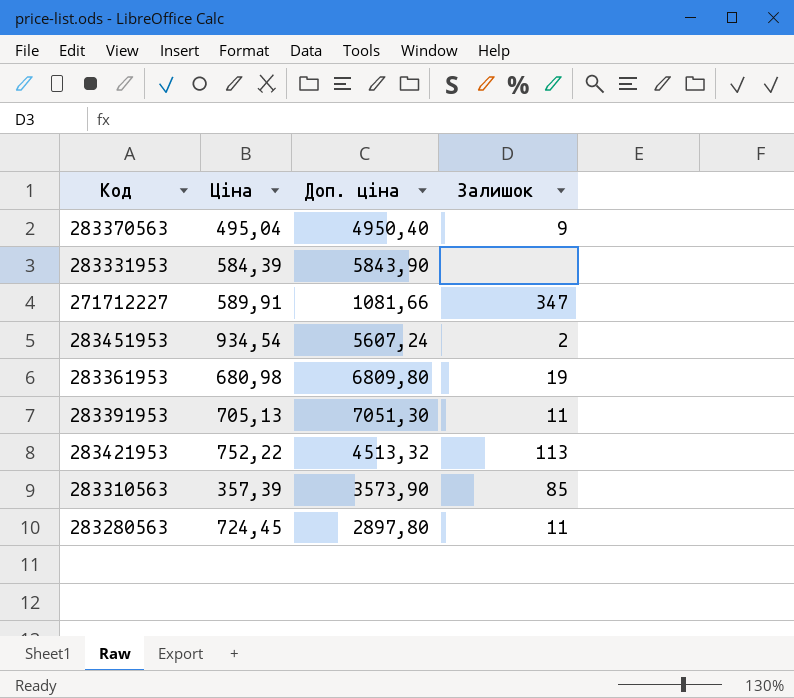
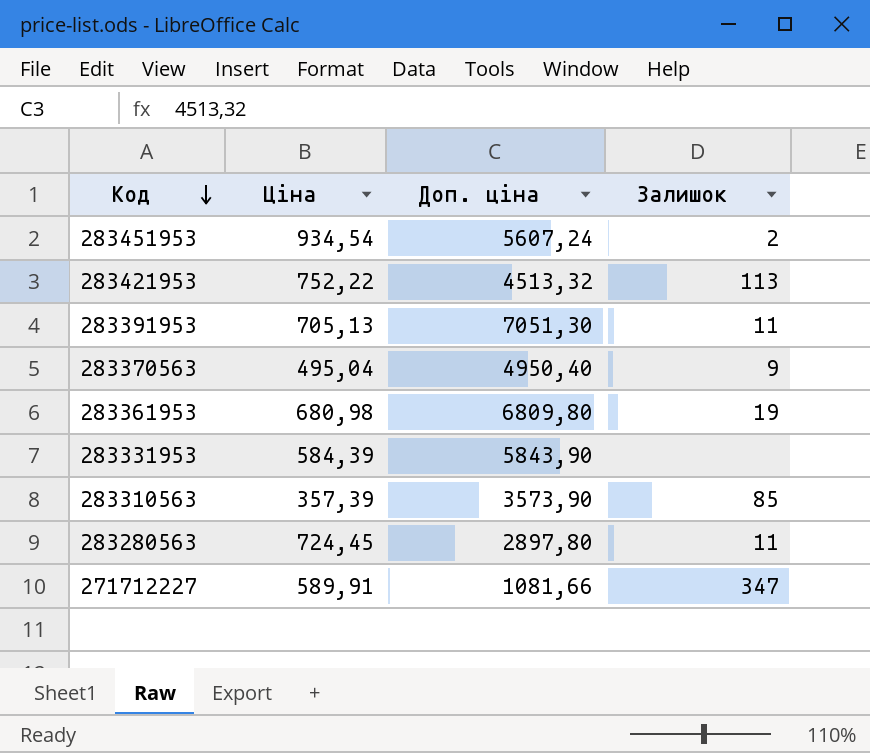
row order: none -> Код descending

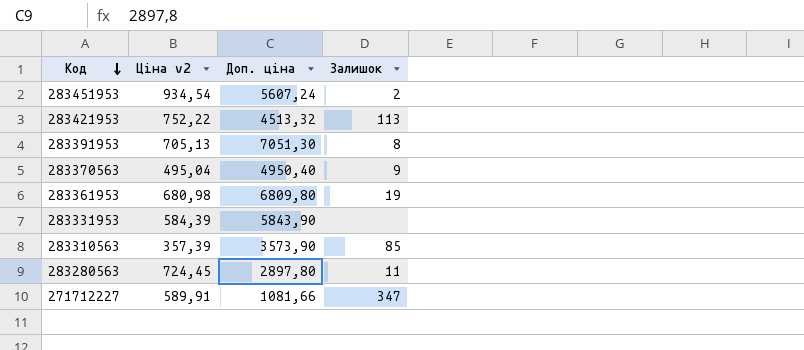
column name: Ціна -> Ціна v2
283391953 | Залишок: 11 -> 8

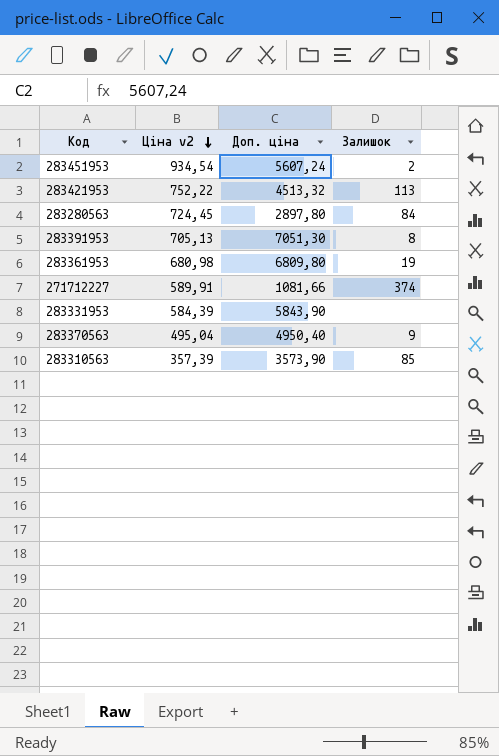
row order: Код descending -> Ціна v2 descending
283280563 | Залишок: 11 -> 84
271712227 | Залишок: 347 -> 374

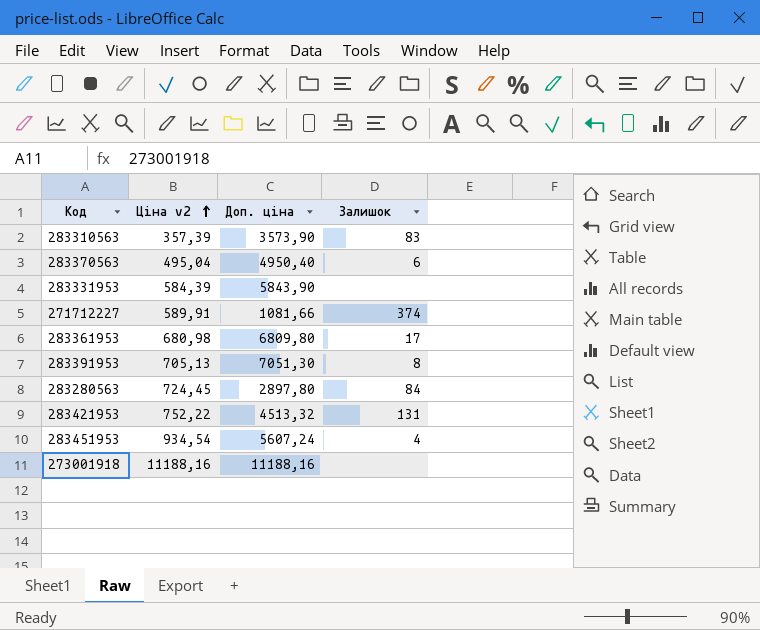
row order: Ціна v2 descending -> Ціна v2 ascending
283310563 | Залишок: 85 -> 83
283370563 | Залишок: 9 -> 6
283361953 | Залишок: 19 -> 17
283421953 | Залишок: 113 -> 131
283451953 | Залишок: 2 -> 4
row 273001918: none -> 11188,16 | 11188,16 | none

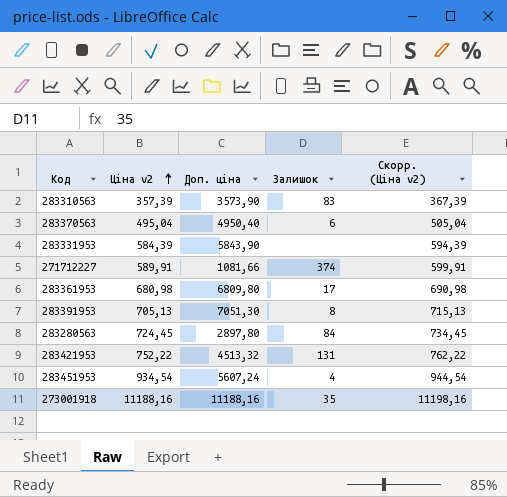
column Скорр. (Ціна v2) | formula: none -> [Ціна v2] + 10
273001918 | Залишок: none -> 35

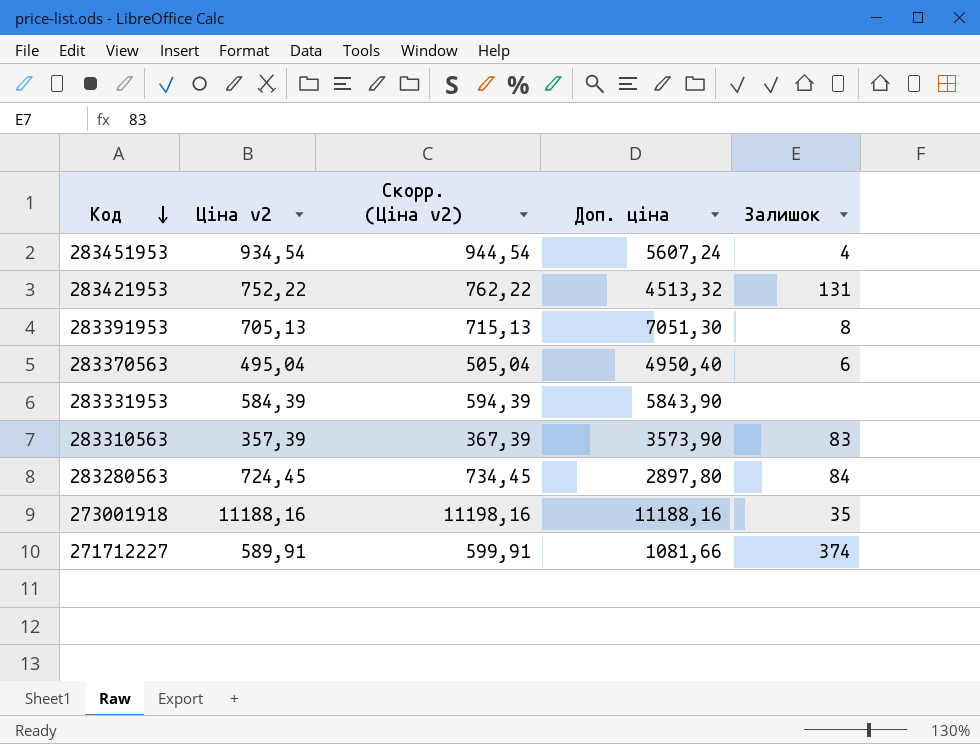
row order: Ціна v2 ascending -> Код descending
column Скорр. (Ціна v2) | position: 5 -> 3
row 283361953: 680,98 | 6809,80 | 17 | 690,98 -> none

